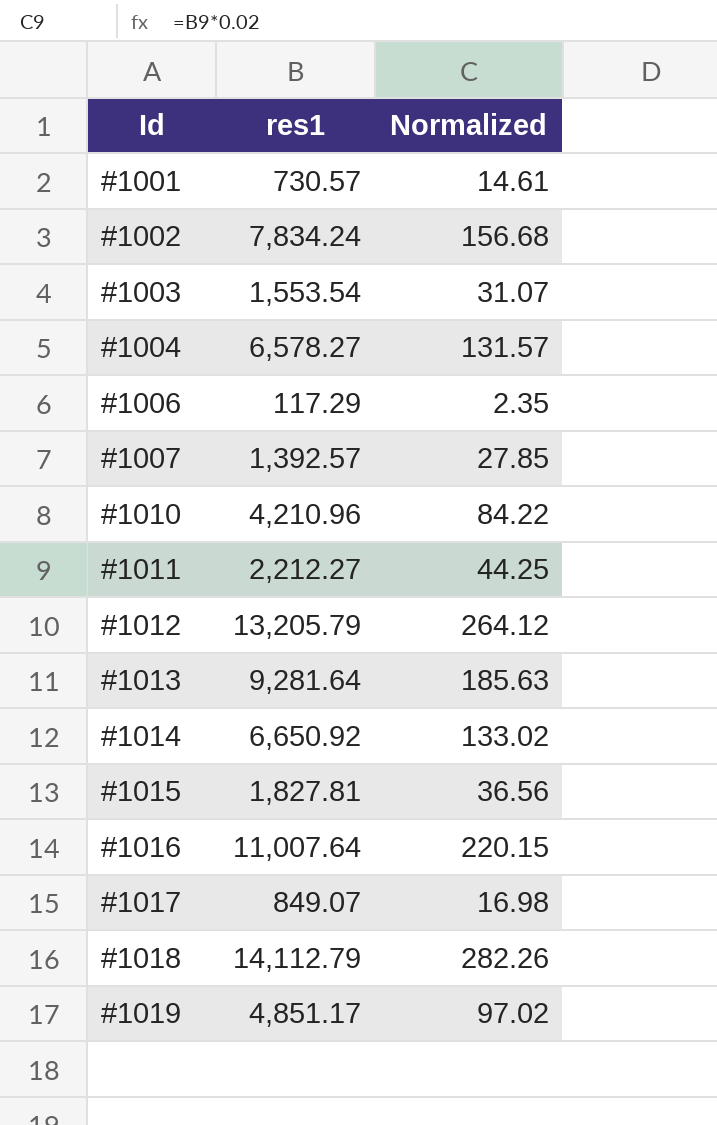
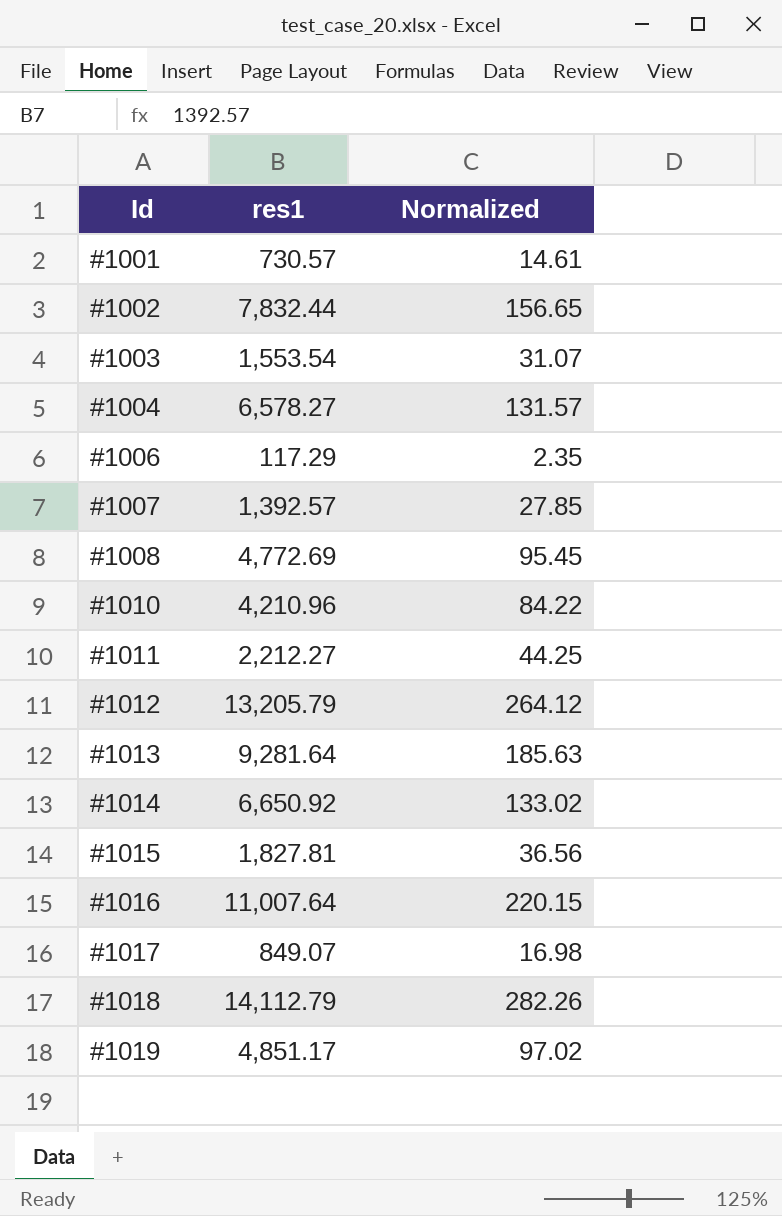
#1002 | res1: 7,834.24 -> 7,832.44
#1002 | Normalized: 156.68 -> 156.65
row #1008: none -> 4,772.69 | 95.45

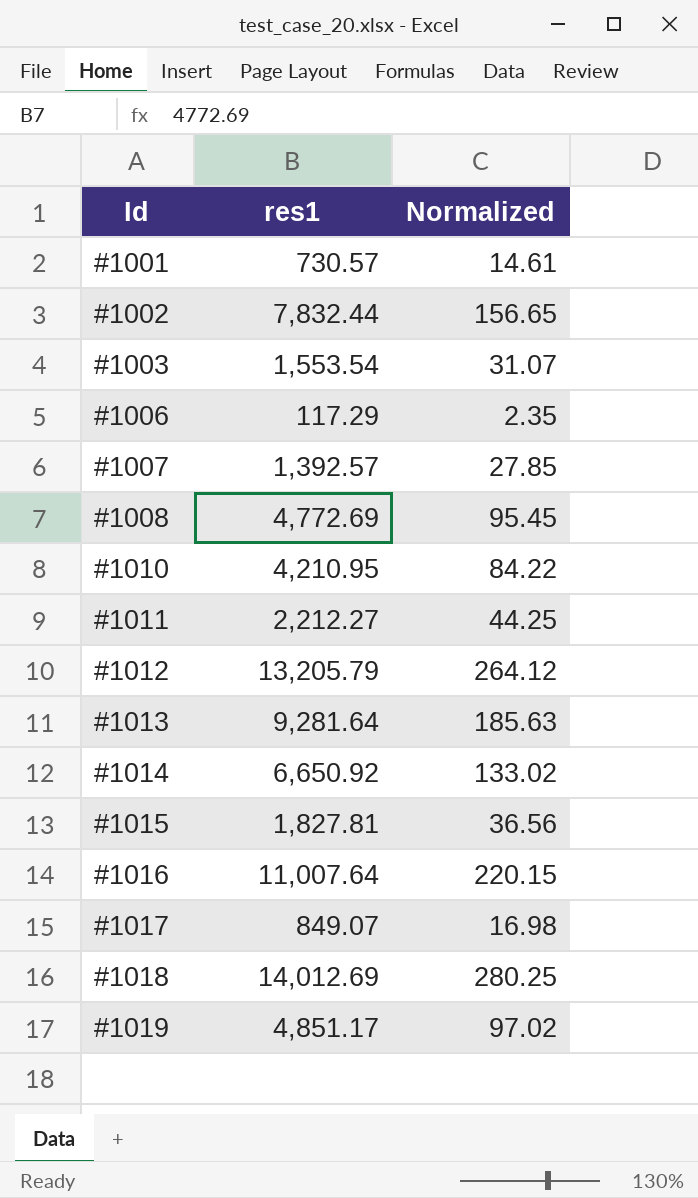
row #1004: 6,578.27 | 131.57 -> none
#1010 | res1: 4,210.96 -> 4,210.95
#1018 | res1: 14,112.79 -> 14,012.69
#1018 | Normalized: 282.26 -> 280.25

